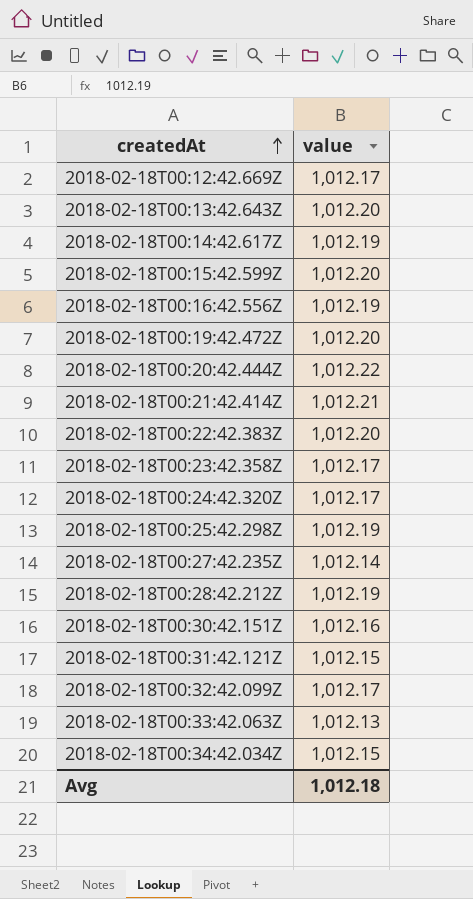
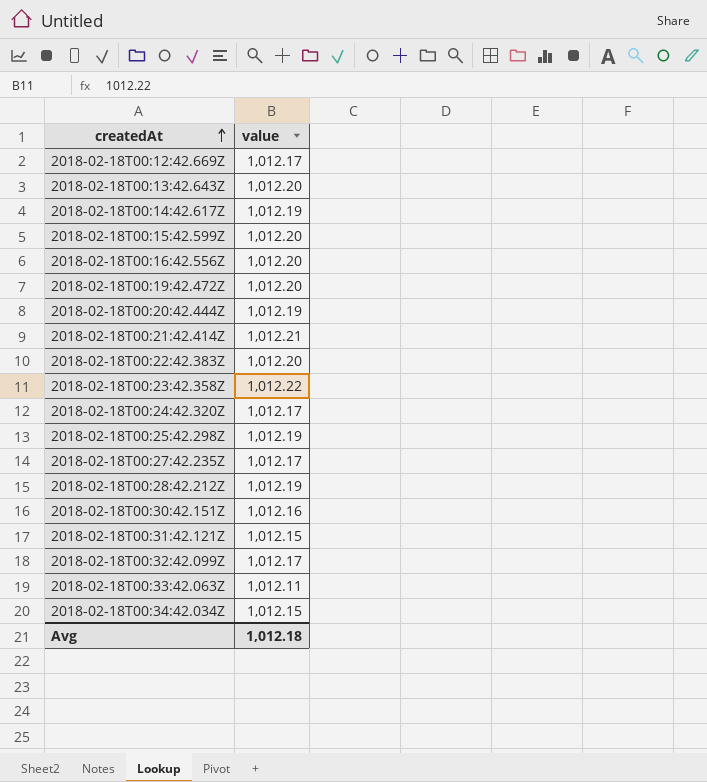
2018-02-18T00:16:42.556Z | value: 1,012.19 -> 1,012.20
2018-02-18T00:20:42.444Z | value: 1,012.22 -> 1,012.19
2018-02-18T00:23:42.358Z | value: 1,012.17 -> 1,012.22
2018-02-18T00:27:42.235Z | value: 1,012.14 -> 1,012.17
2018-02-18T00:33:42.063Z | value: 1,012.13 -> 1,012.11

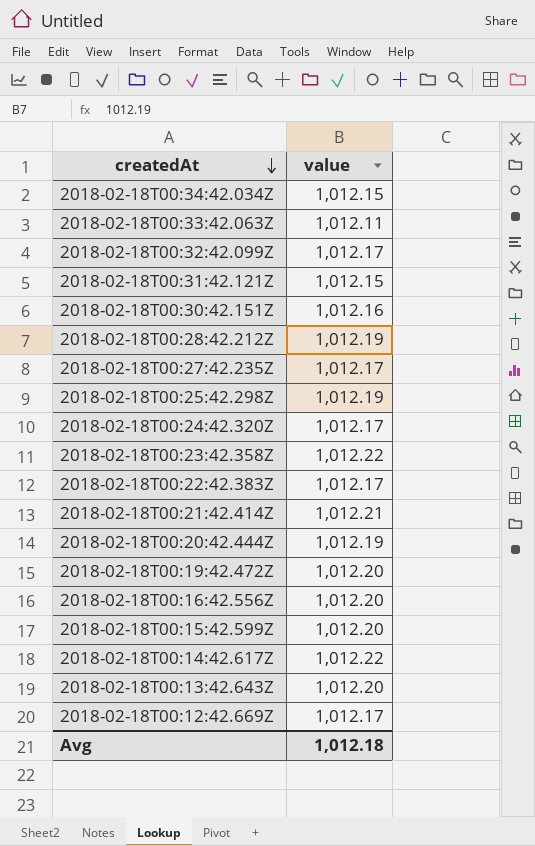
row order: createdAt ascending -> createdAt descending
2018-02-18T00:22:42.383Z | value: 1,012.20 -> 1,012.17
2018-02-18T00:14:42.617Z | value: 1,012.19 -> 1,012.22

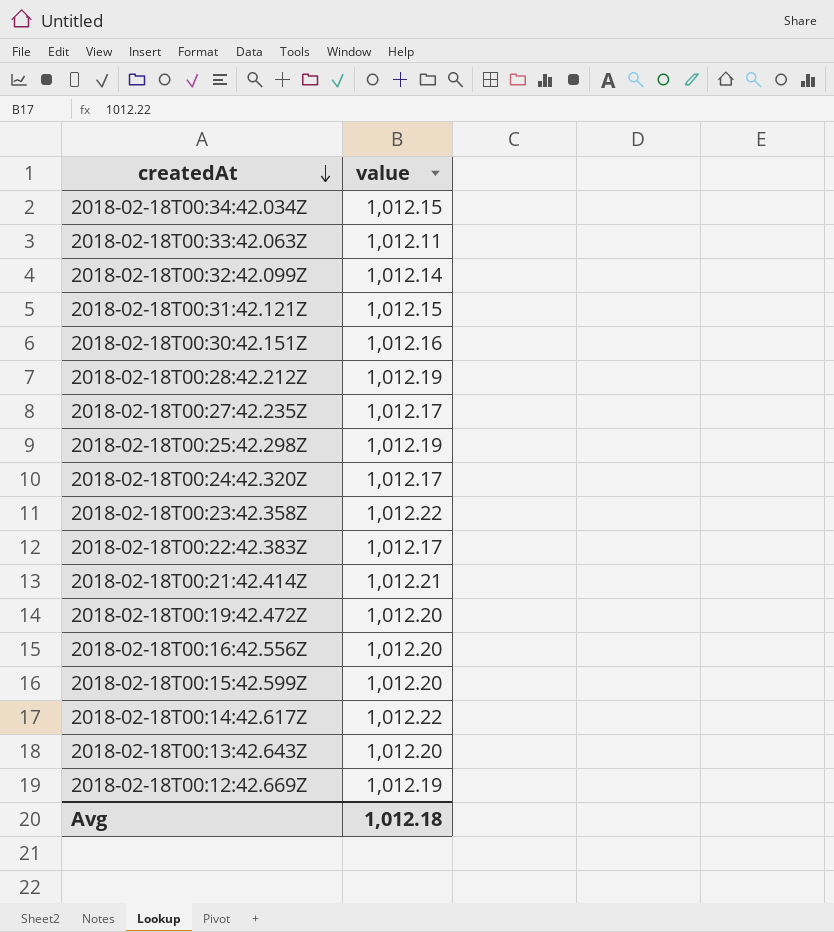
row 2018-02-18T00:20:42.444Z: 1,012.19 -> none
2018-02-18T00:32:42.099Z | value: 1,012.17 -> 1,012.14
2018-02-18T00:12:42.669Z | value: 1,012.17 -> 1,012.19

